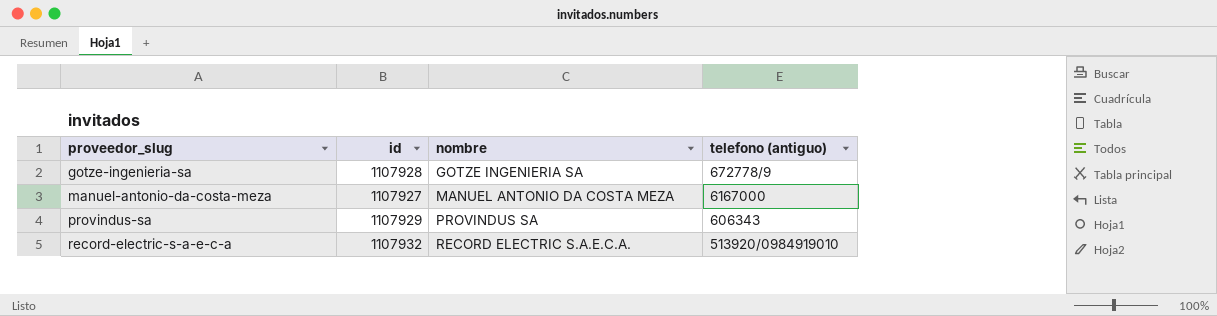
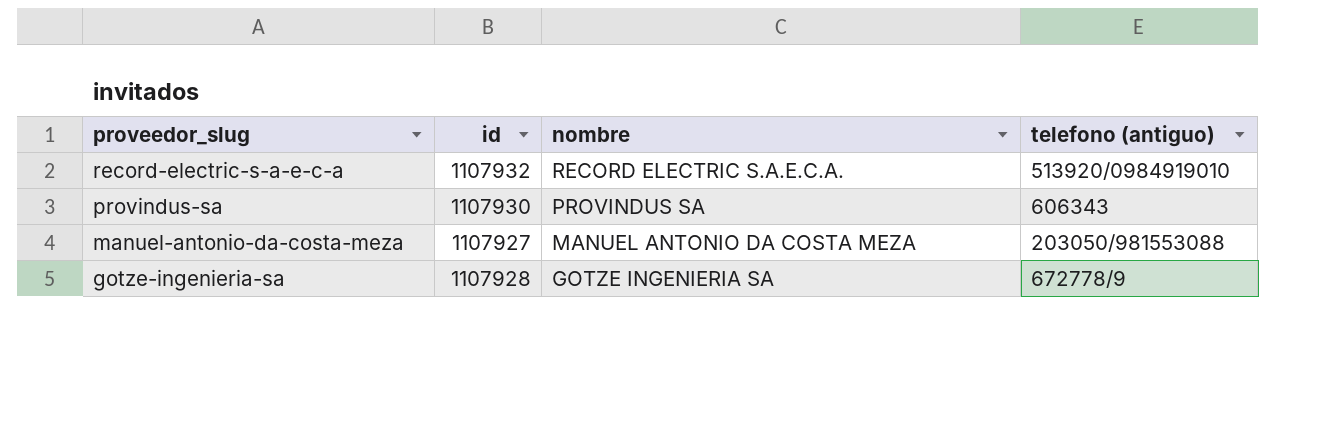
row order: proveedor_slug ascending -> proveedor_slug descending
provindus-sa | id: 1107929 -> 1107930
manuel-antonio-da-costa-meza | telefono (antiguo): 6167000 -> 203050/981553088

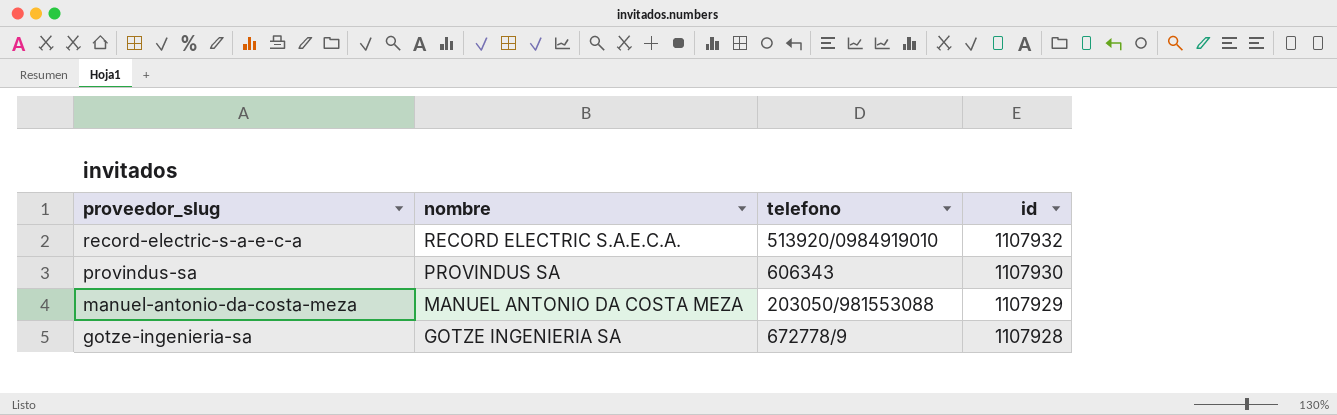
column name: telefono (antiguo) -> telefono
column id | position: 2 -> 4
manuel-antonio-da-costa-meza | id: 1107927 -> 1107929

